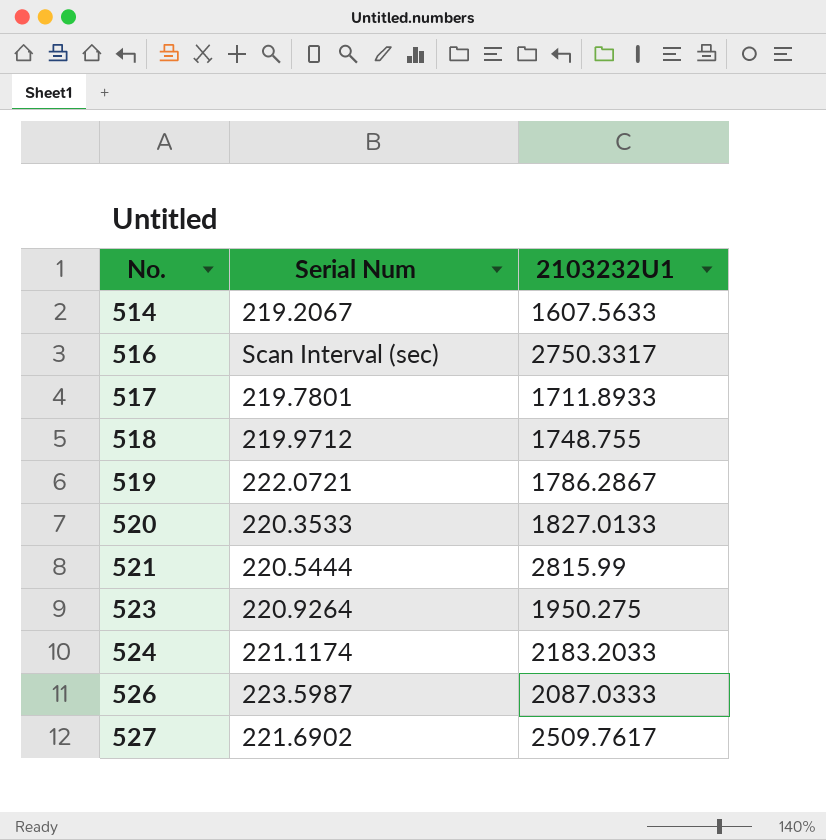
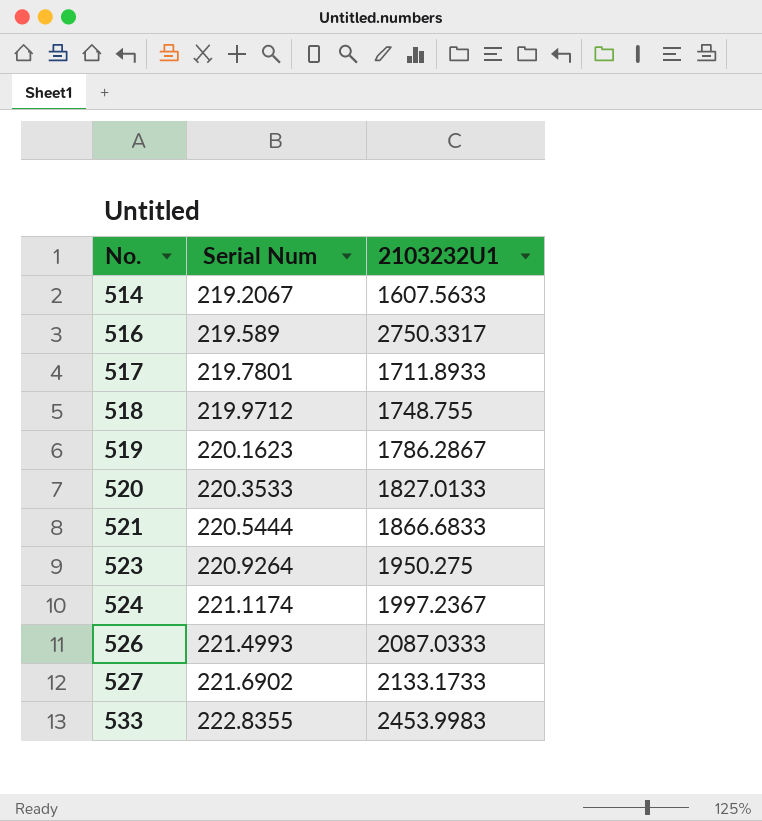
516 | Serial Num: Scan Interval (sec) -> 219.589
519 | Serial Num: 222.0721 -> 220.1623
521 | 2103232U1: 2815.99 -> 1866.6833
524 | 2103232U1: 2183.2033 -> 1997.2367
526 | Serial Num: 223.5987 -> 221.4993
527 | 2103232U1: 2509.7617 -> 2133.1733
row 533: none -> 222.8355 | 2453.9983

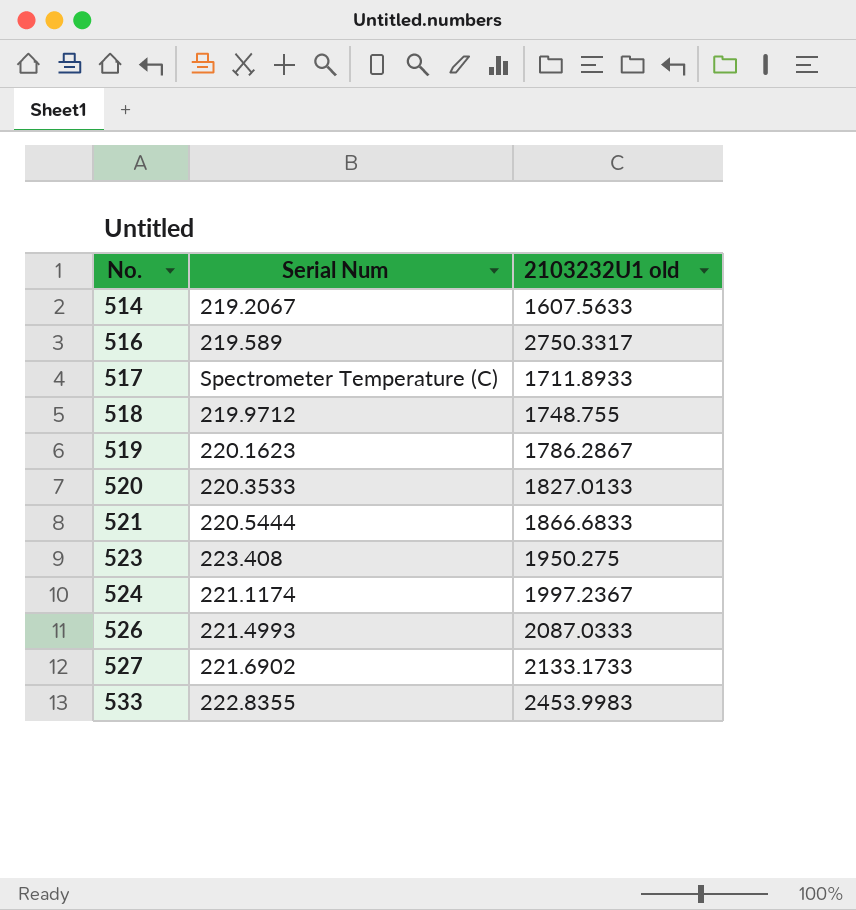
column name: 2103232U1 -> 2103232U1 old
517 | Serial Num: 219.7801 -> Spectrometer Temperature (C)
523 | Serial Num: 220.9264 -> 223.408

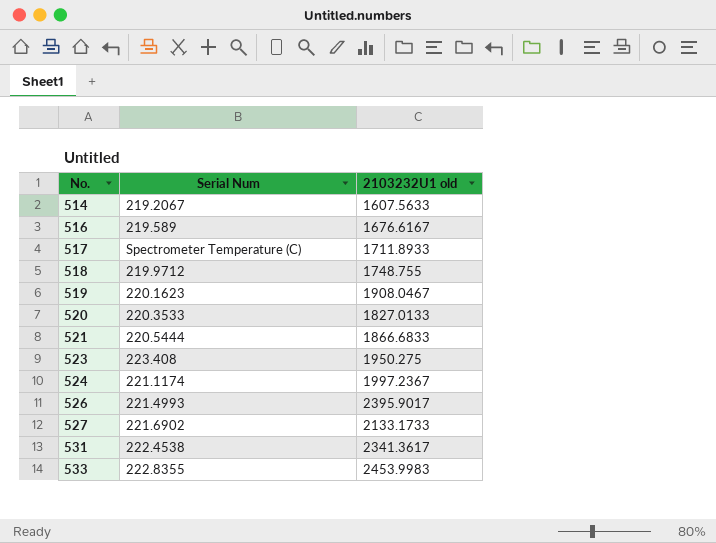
516 | 2103232U1 old: 2750.3317 -> 1676.6167
519 | 2103232U1 old: 1786.2867 -> 1908.0467
526 | 2103232U1 old: 2087.0333 -> 2395.9017
row 531: none -> 222.4538 | 2341.3617

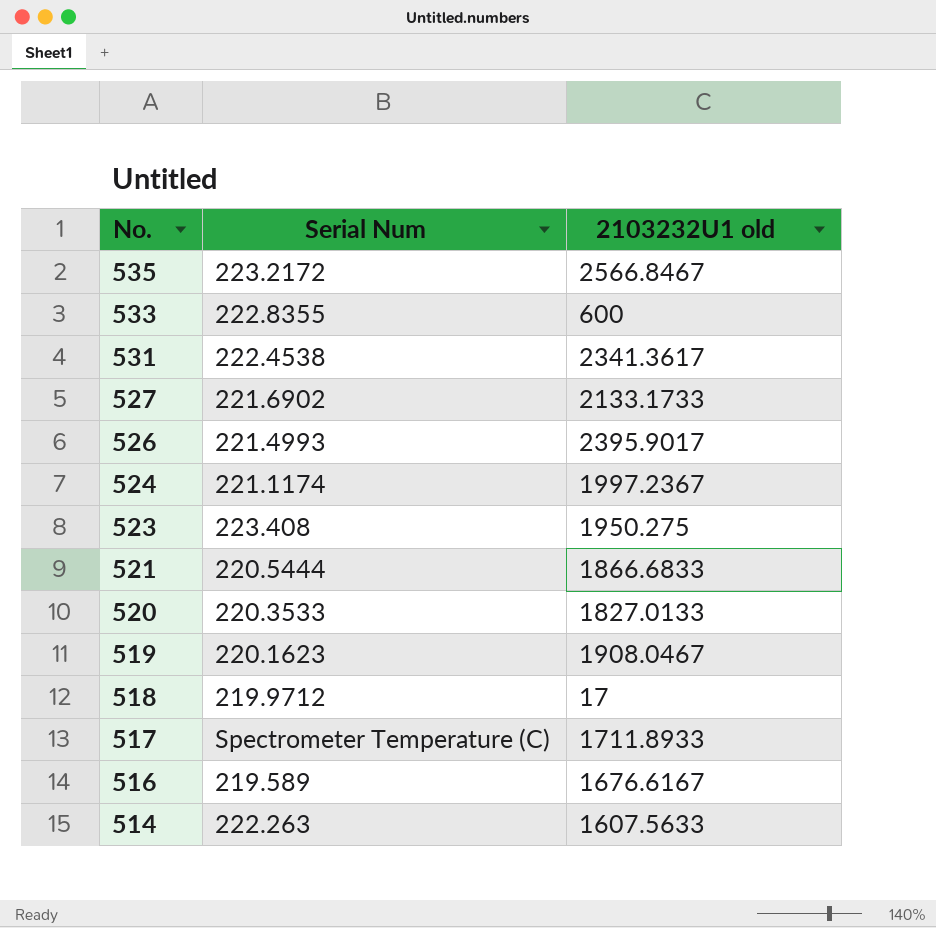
row order: No. ascending -> No. descending
row 535: none -> 223.2172 | 2566.8467
533 | 2103232U1 old: 2453.9983 -> 600
518 | 2103232U1 old: 1748.755 -> 17
514 | Serial Num: 219.2067 -> 222.263

